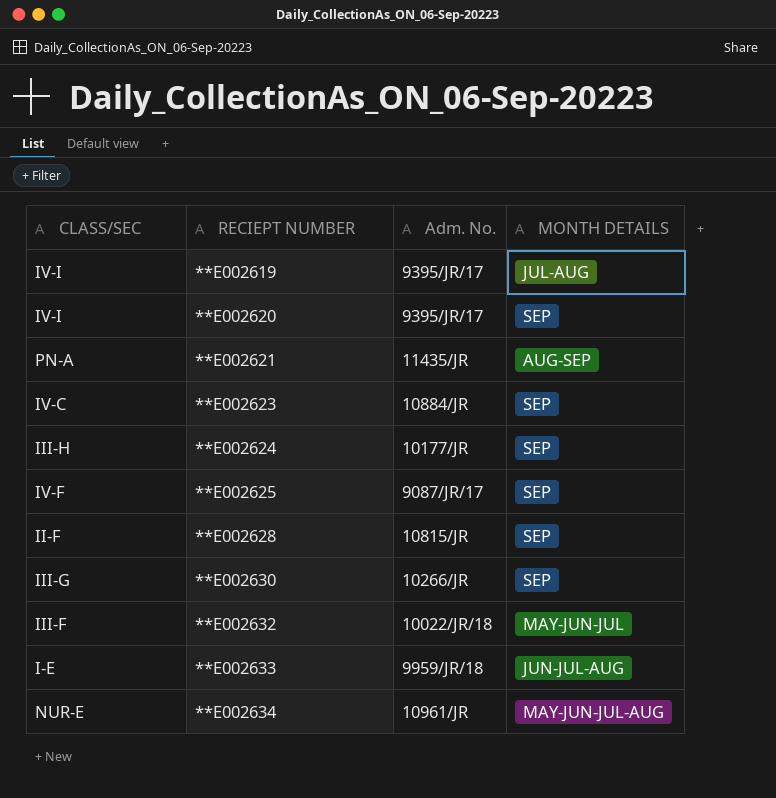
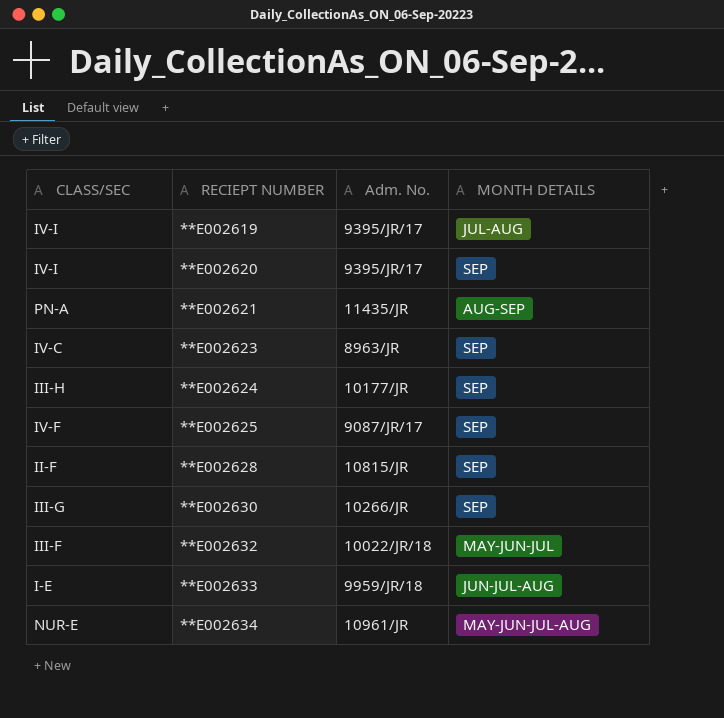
**E002623 | Adm. No.: 10884/JR -> 8963/JR

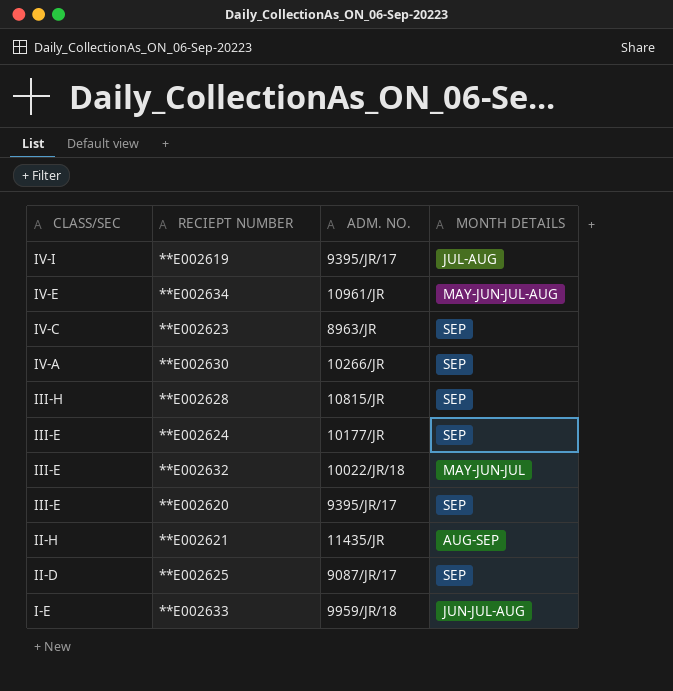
row order: RECIEPT NUMBER ascending -> CLASS/SEC descending
column name: Adm. No. -> ADM. NO.
**E002634 | CLASS/SEC: NUR-E -> IV-E
**E002630 | CLASS/SEC: III-G -> IV-A
**E002628 | CLASS/SEC: II-F -> III-H
**E002624 | CLASS/SEC: III-H -> III-E
**E002632 | CLASS/SEC: III-F -> III-E
**E002620 | CLASS/SEC: IV-I -> III-E
**E002621 | CLASS/SEC: PN-A -> II-H
**E002625 | CLASS/SEC: IV-F -> II-D

